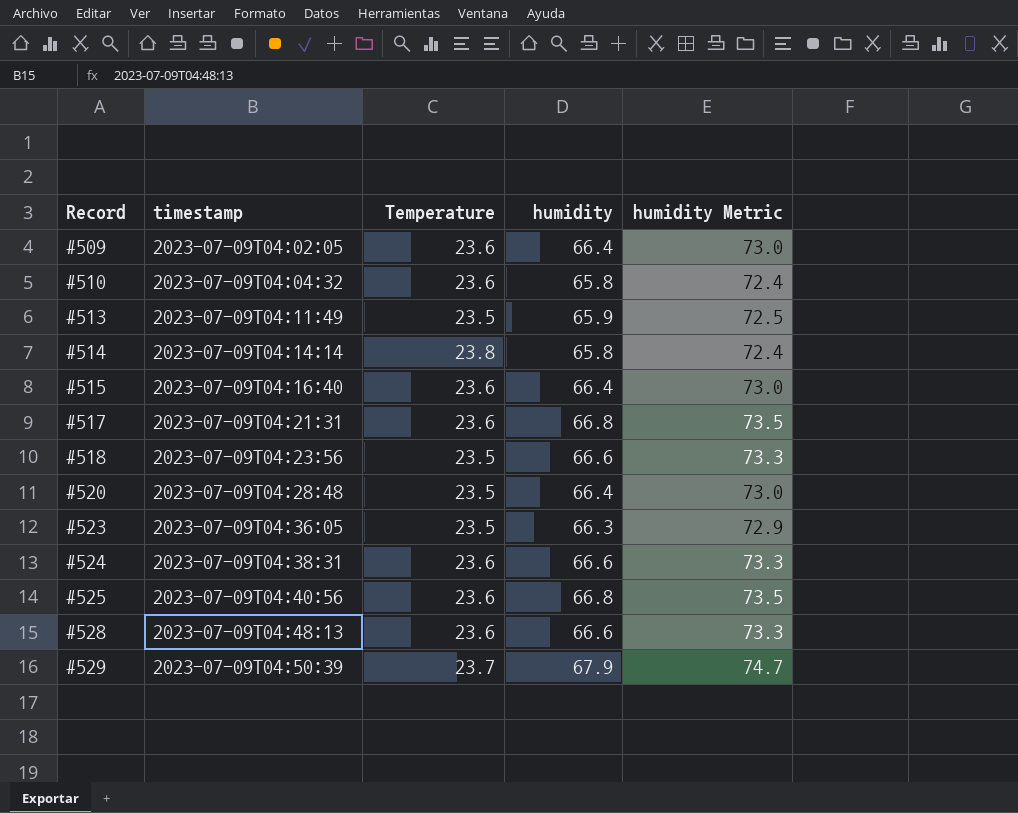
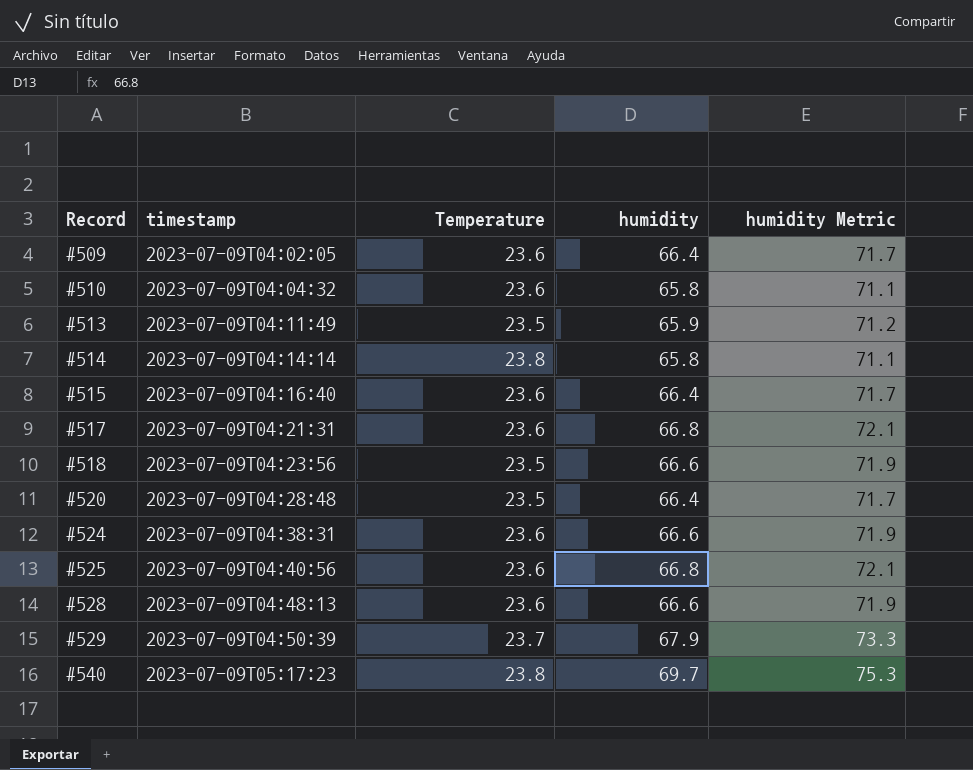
column humidity Metric | formula: [humidity] * 1.1 -> [humidity] * 1.08
row #523: 2023-07-09T04:36:05 | 23.5 | 66.3 | 72.9 -> none
row #540: none -> 2023-07-09T05:17:23 | 23.8 | 69.7 | 75.3

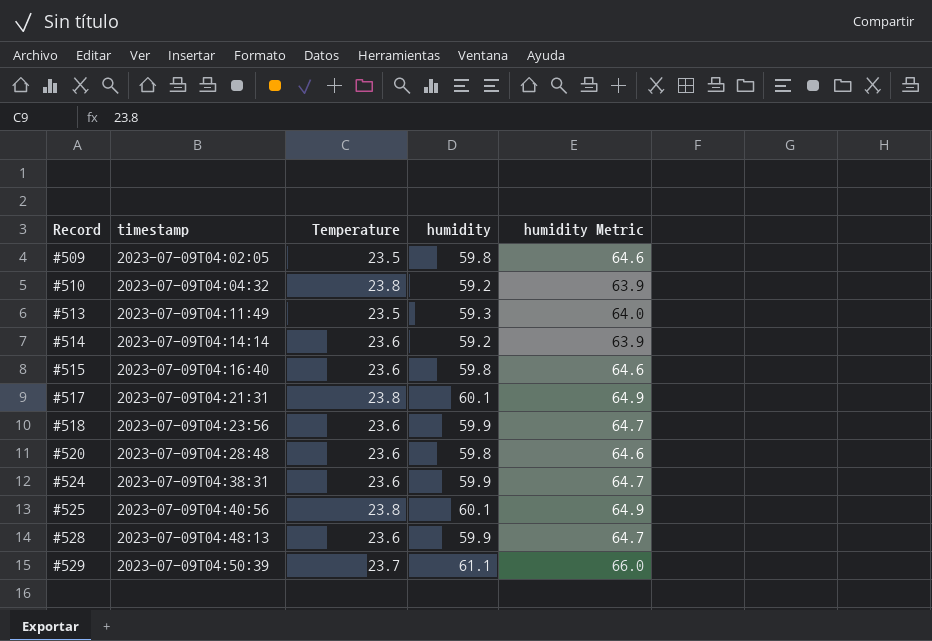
row #540: 2023-07-09T05:17:23 | 23.8 | 69.7 | 75.3 -> none
#509 | Temperature: 23.6 -> 23.5
#509 | humidity: 66.4 -> 59.8
#509 | humidity Metric: 71.7 -> 64.6
#510 | Temperature: 23.6 -> 23.8
#510 | humidity: 65.8 -> 59.2
#510 | humidity Metric: 71.1 -> 63.9
#513 | humidity: 65.9 -> 59.3
#513 | humidity Metric: 71.2 -> 64.0
#514 | Temperature: 23.8 -> 23.6
#514 | humidity: 65.8 -> 59.2
#514 | humidity Metric: 71.1 -> 63.9
#515 | humidity: 66.4 -> 59.8
#515 | humidity Metric: 71.7 -> 64.6
#517 | Temperature: 23.6 -> 23.8
#517 | humidity: 66.8 -> 60.1
#517 | humidity Metric: 72.1 -> 64.9
#518 | Temperature: 23.5 -> 23.6
#518 | humidity: 66.6 -> 59.9
#518 | humidity Metric: 71.9 -> 64.7
#520 | Temperature: 23.5 -> 23.6
#520 | humidity: 66.4 -> 59.8
#520 | humidity Metric: 71.7 -> 64.6
#524 | humidity: 66.6 -> 59.9
#524 | humidity Metric: 71.9 -> 64.7
#525 | Temperature: 23.6 -> 23.8
#525 | humidity: 66.8 -> 60.1
#525 | humidity Metric: 72.1 -> 64.9
#528 | humidity: 66.6 -> 59.9
#528 | humidity Metric: 71.9 -> 64.7
#529 | humidity: 67.9 -> 61.1
#529 | humidity Metric: 73.3 -> 66.0

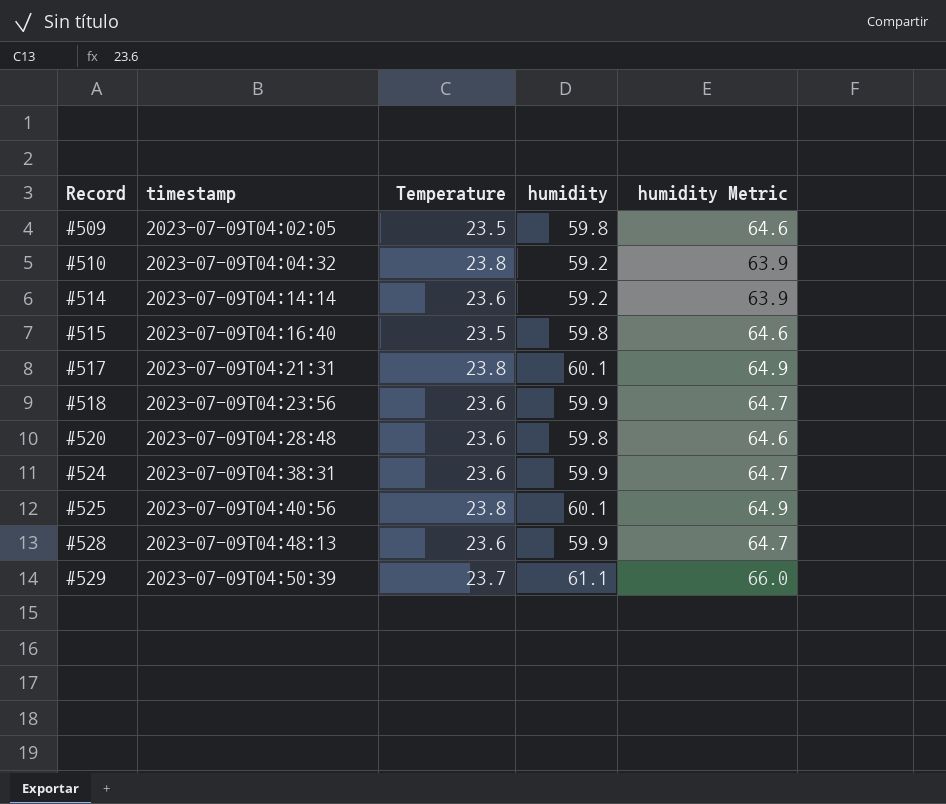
row #513: 2023-07-09T04:11:49 | 23.5 | 59.3 | 64.0 -> none
#515 | Temperature: 23.6 -> 23.5

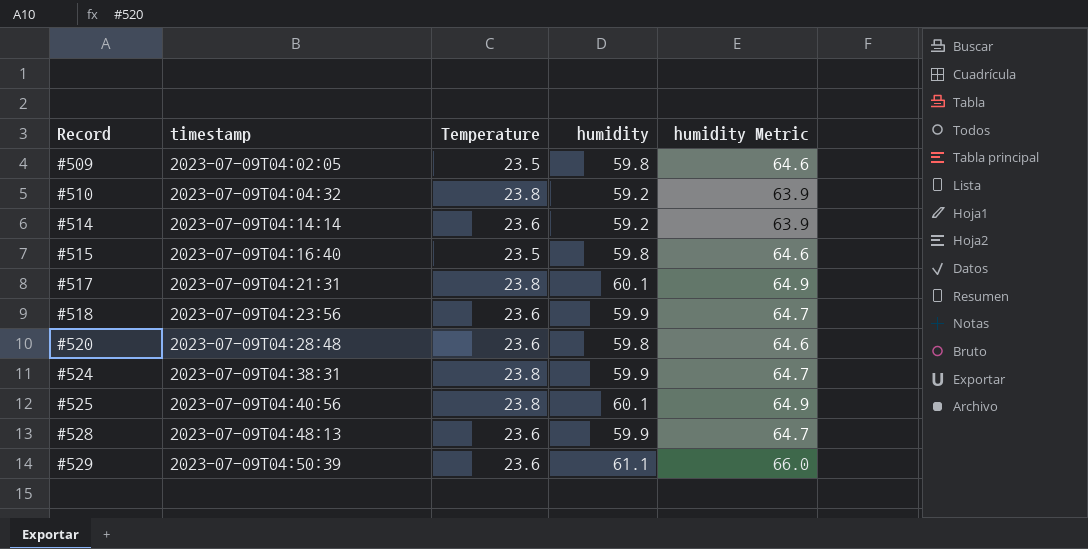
#524 | Temperature: 23.6 -> 23.8
#529 | Temperature: 23.7 -> 23.6

